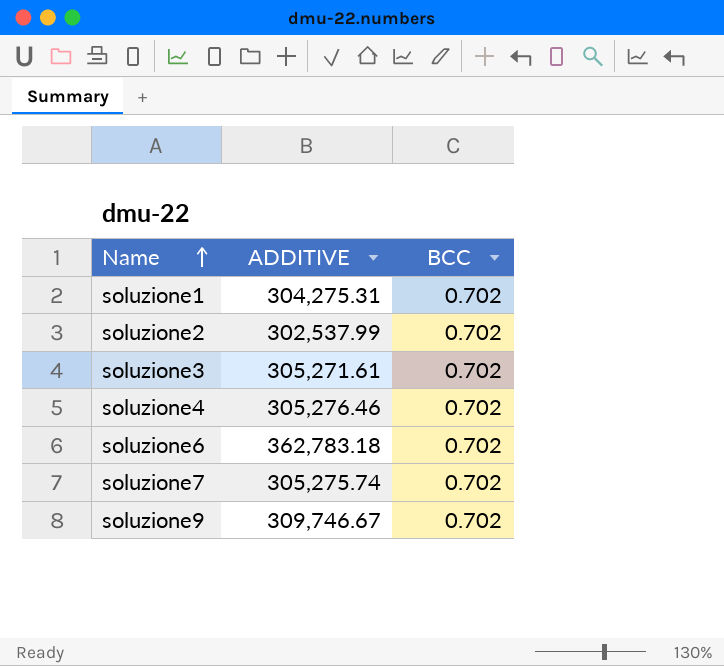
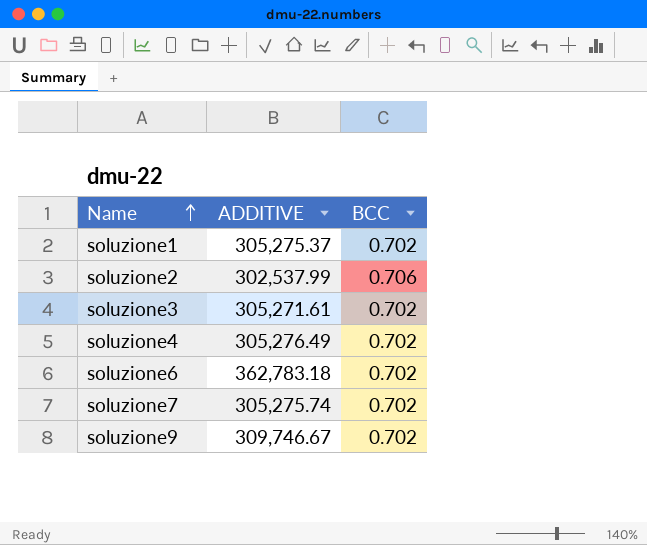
soluzione1 | ADDITIVE: 304,275.31 -> 305,275.37
soluzione2 | BCC: 0.702 -> 0.706
soluzione4 | ADDITIVE: 305,276.46 -> 305,276.49

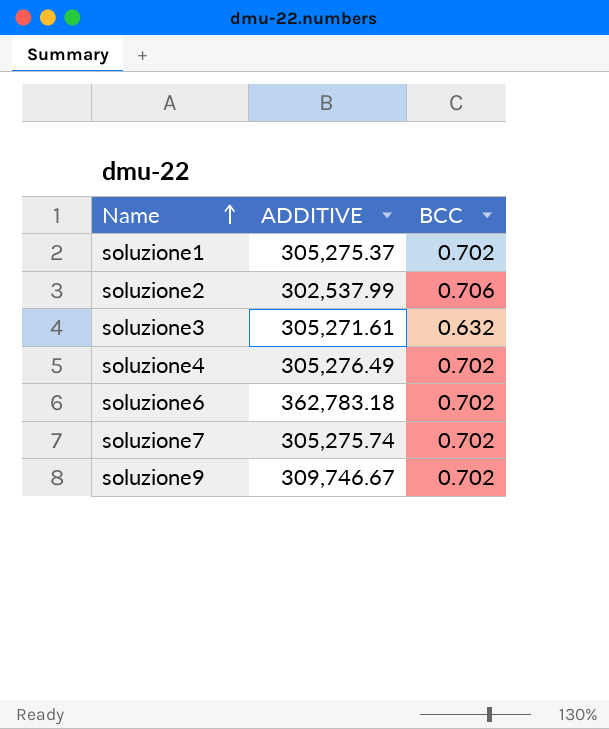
soluzione3 | BCC: 0.702 -> 0.632

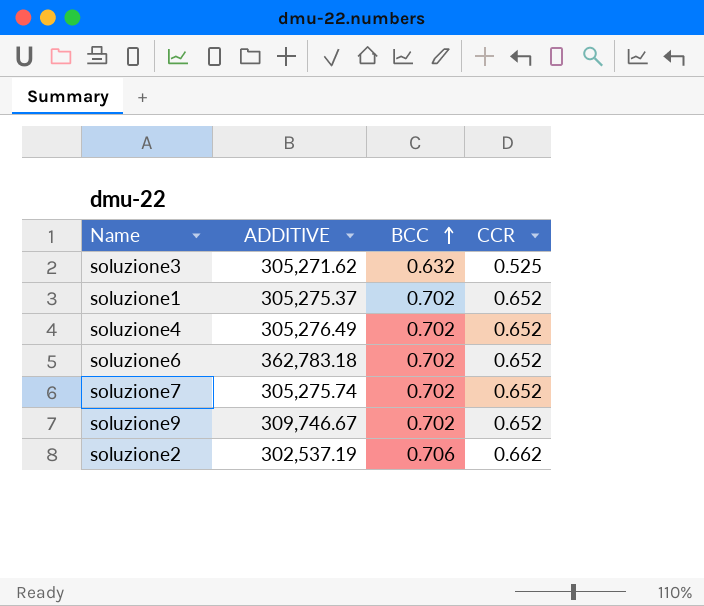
row order: Name ascending -> BCC ascending
column CCR | position: none -> 4
soluzione3 | ADDITIVE: 305,271.61 -> 305,271.62
soluzione2 | ADDITIVE: 302,537.99 -> 302,537.19

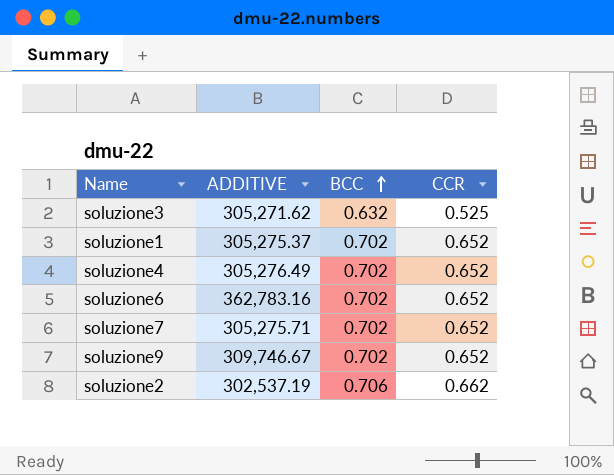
soluzione6 | ADDITIVE: 362,783.18 -> 362,783.16
soluzione7 | ADDITIVE: 305,275.74 -> 305,275.71

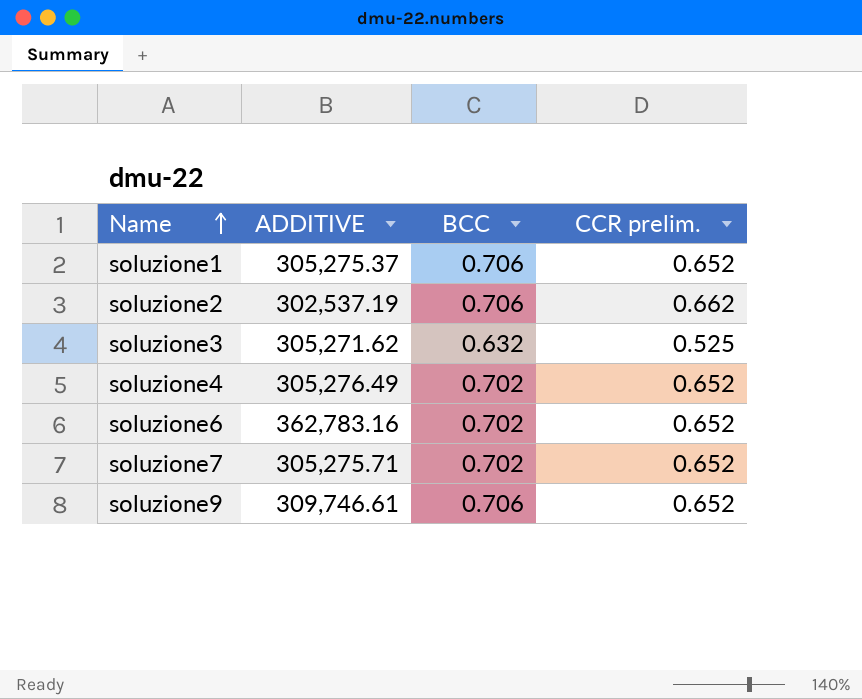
row order: BCC ascending -> Name ascending
column name: CCR -> CCR prelim.
soluzione1 | BCC: 0.702 -> 0.706
soluzione9 | ADDITIVE: 309,746.67 -> 309,746.61
soluzione9 | BCC: 0.702 -> 0.706

